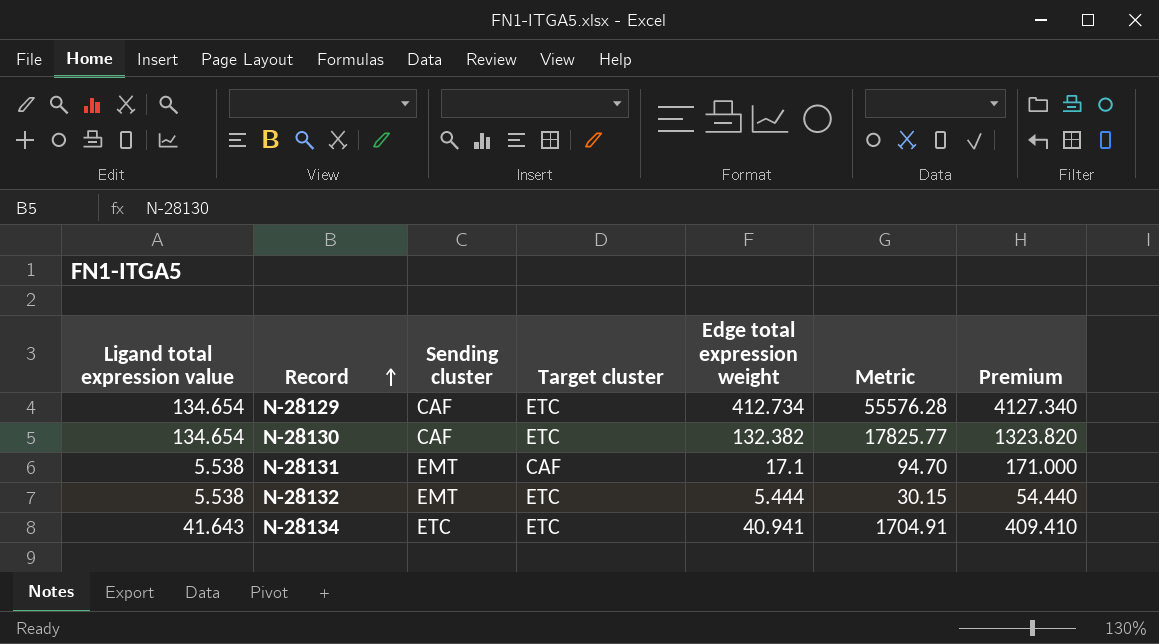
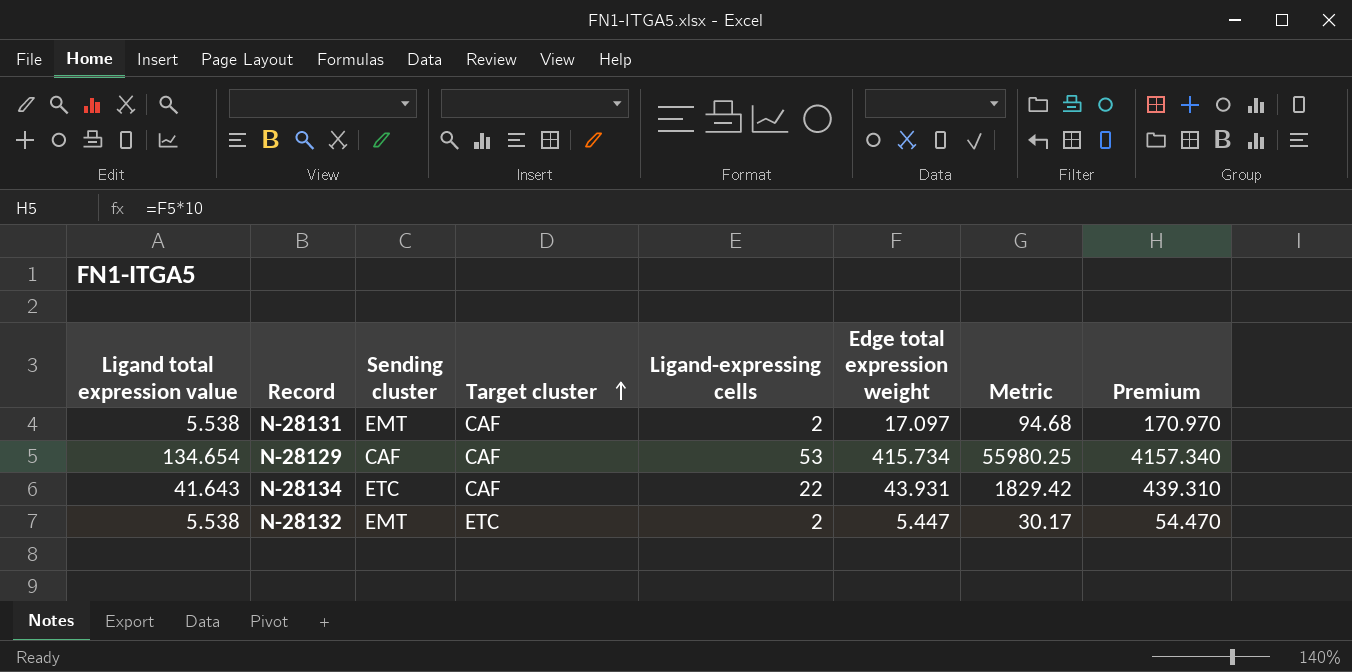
row order: Record ascending -> Target cluster ascending
column Ligand-expressing cells | position: none -> 5
row N-28130: 134.654 | CAF | ETC | 132.382 | 17825.77 | 1323.820 -> none
N-28131 | Edge total expression weight: 17.1 -> 17.097
N-28131 | Metric: 94.70 -> 94.68
N-28131 | Premium: 171.000 -> 170.970
N-28129 | Target cluster: ETC -> CAF
N-28129 | Edge total expression weight: 412.734 -> 415.734
N-28129 | Metric: 55576.28 -> 55980.25
N-28129 | Premium: 4127.340 -> 4157.340
N-28134 | Target cluster: ETC -> CAF
N-28134 | Edge total expression weight: 40.941 -> 43.931
N-28134 | Metric: 1704.91 -> 1829.42
N-28134 | Premium: 409.410 -> 439.310
N-28132 | Edge total expression weight: 5.444 -> 5.447
N-28132 | Metric: 30.15 -> 30.17
N-28132 | Premium: 54.440 -> 54.470

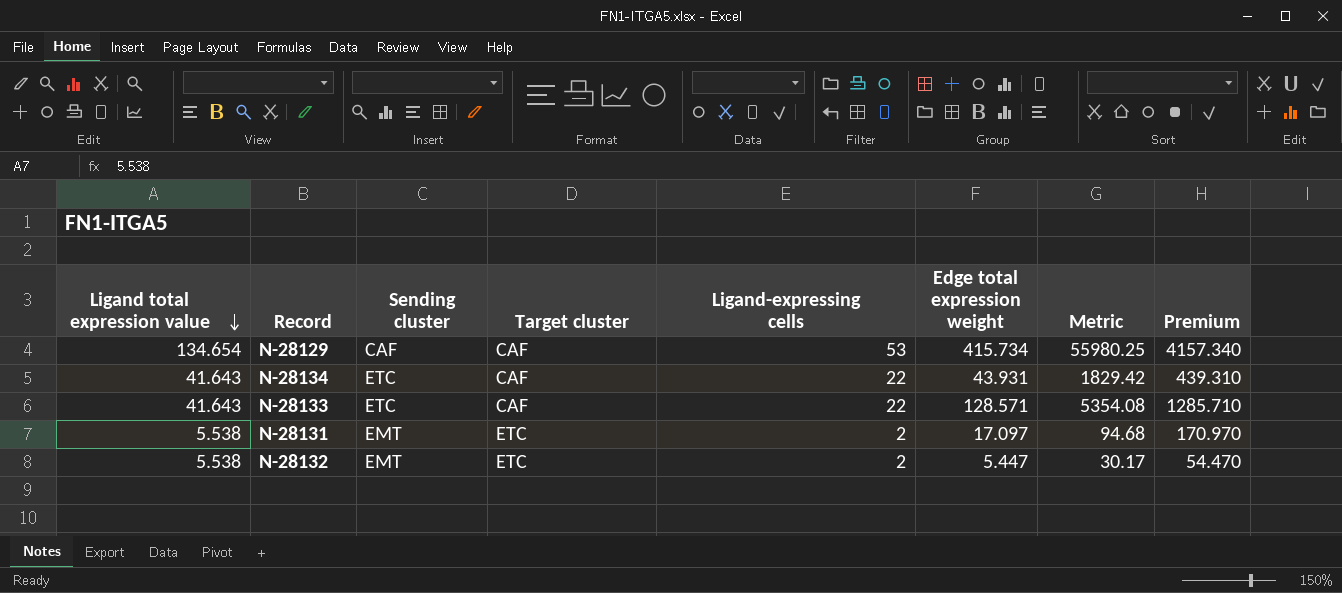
row order: Target cluster ascending -> Ligand total expression value descending
row N-28133: none -> 41.643 | ETC | CAF | 22 | 128.571 | 5354.08 | 1285.710
N-28131 | Target cluster: CAF -> ETC

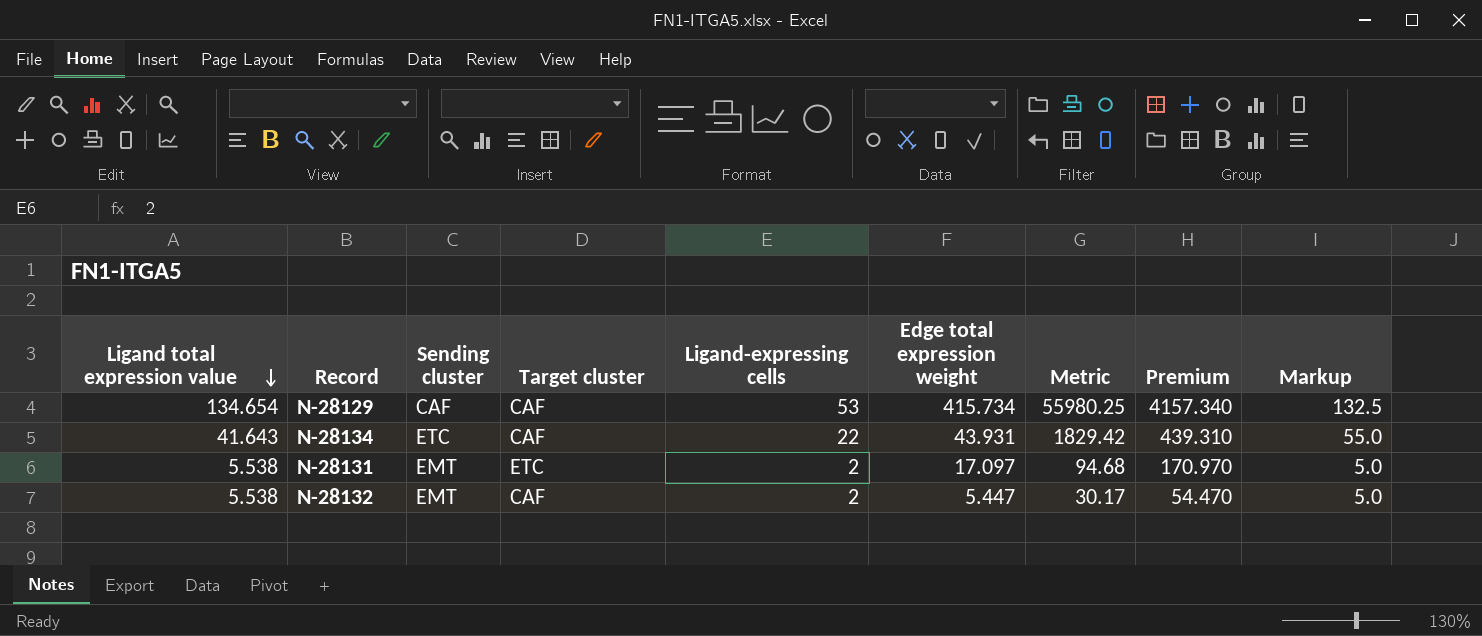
column Markup | formula: none -> [Ligand-expressing cells] * 2.5
row N-28133: 41.643 | ETC | CAF | 22 | 128.571 | 5354.08 | 1285.710 -> none
N-28132 | Target cluster: ETC -> CAF

